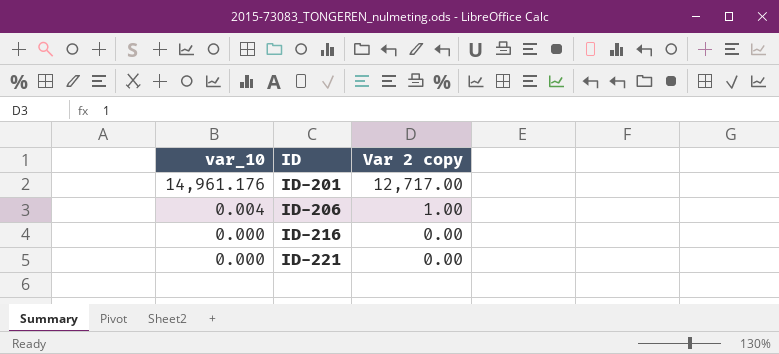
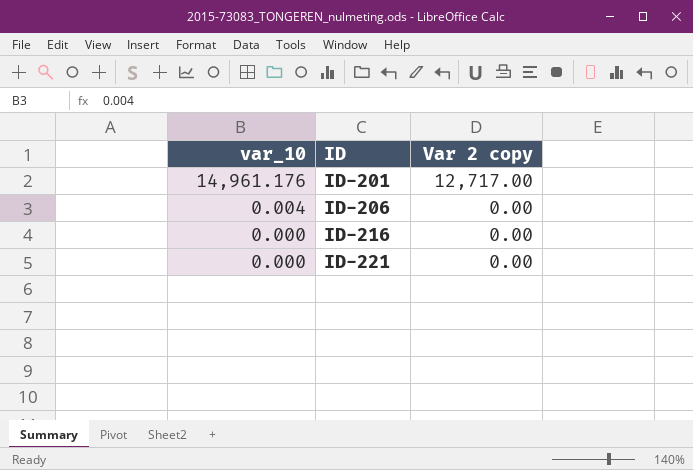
ID-206 | Var 2 copy: 1.00 -> 0.00

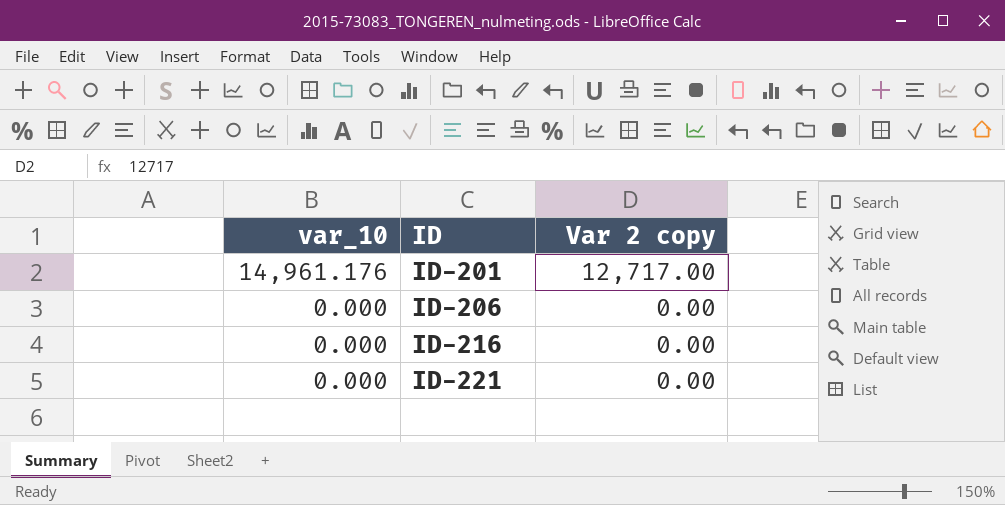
ID-206 | var_10: 0.004 -> 0.000

